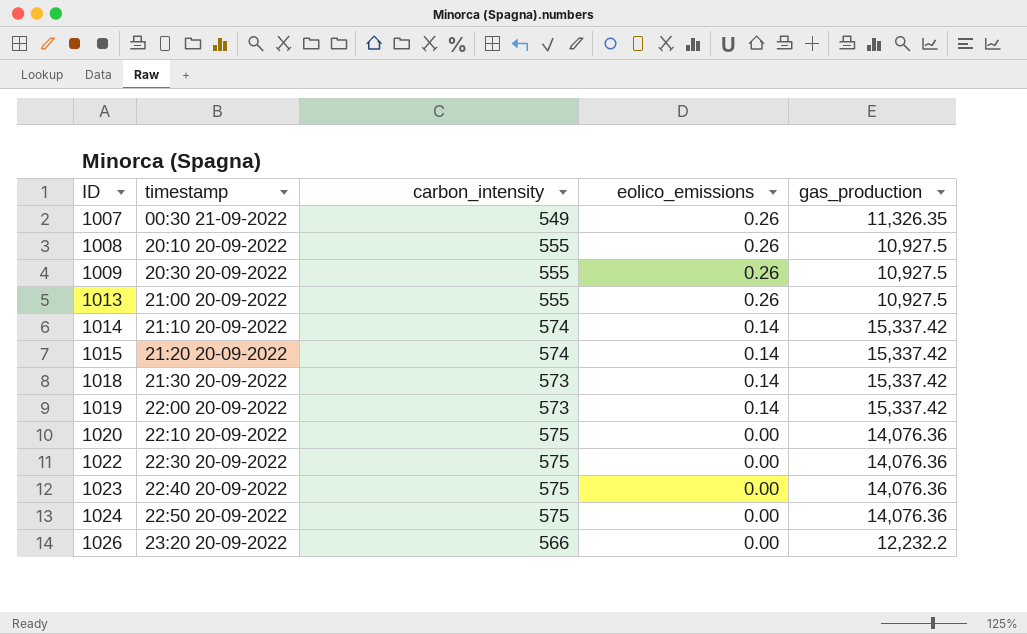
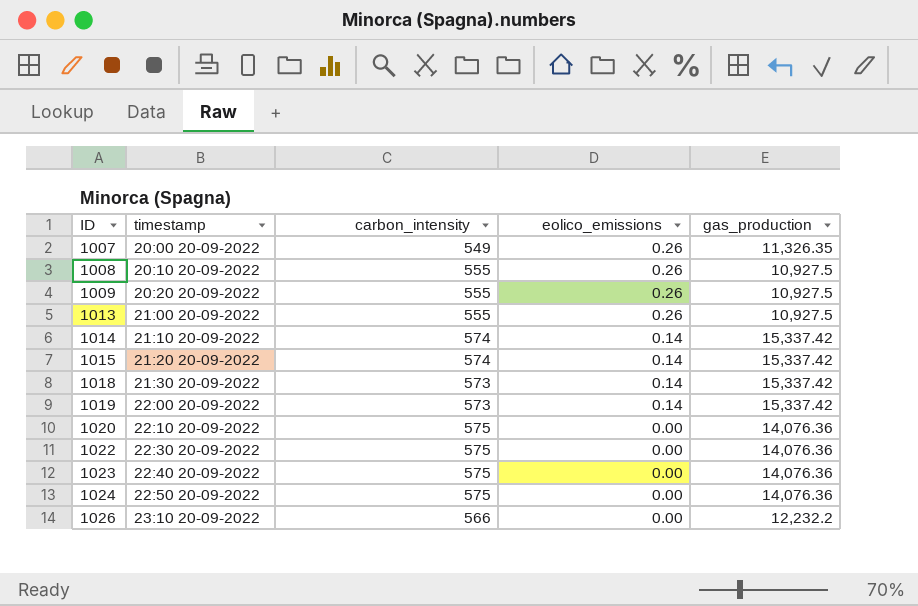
1007 | timestamp: 00:30 21-09-2022 -> 20:00 20-09-2022
1009 | timestamp: 20:30 20-09-2022 -> 20:20 20-09-2022
1026 | timestamp: 23:20 20-09-2022 -> 23:10 20-09-2022

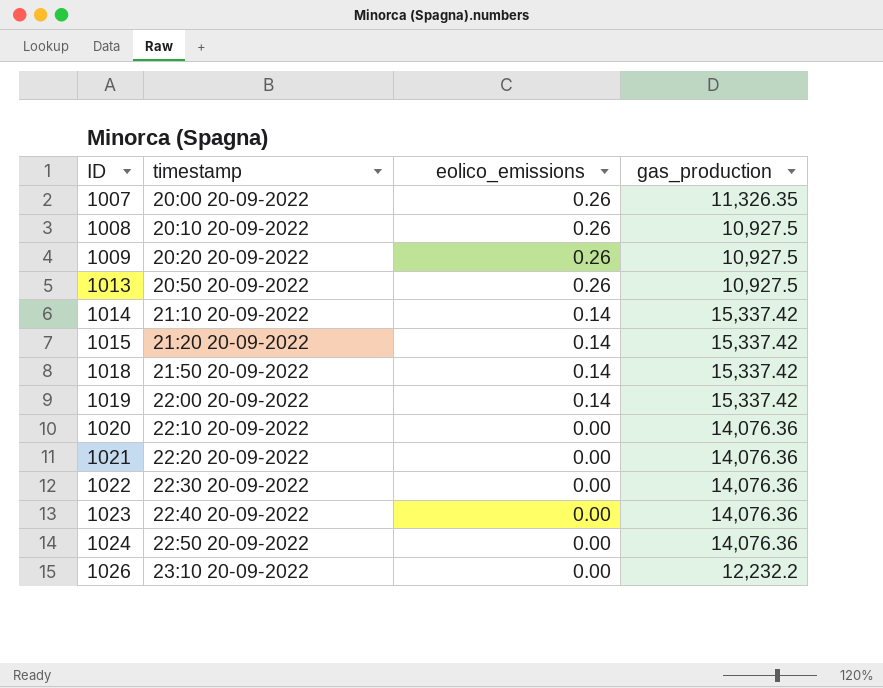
column carbon_intensity | position: 3 -> none
1013 | timestamp: 21:00 20-09-2022 -> 20:50 20-09-2022
1018 | timestamp: 21:30 20-09-2022 -> 21:50 20-09-2022
row 1021: none -> 22:20 20-09-2022 | 0.00 | 14,076.36

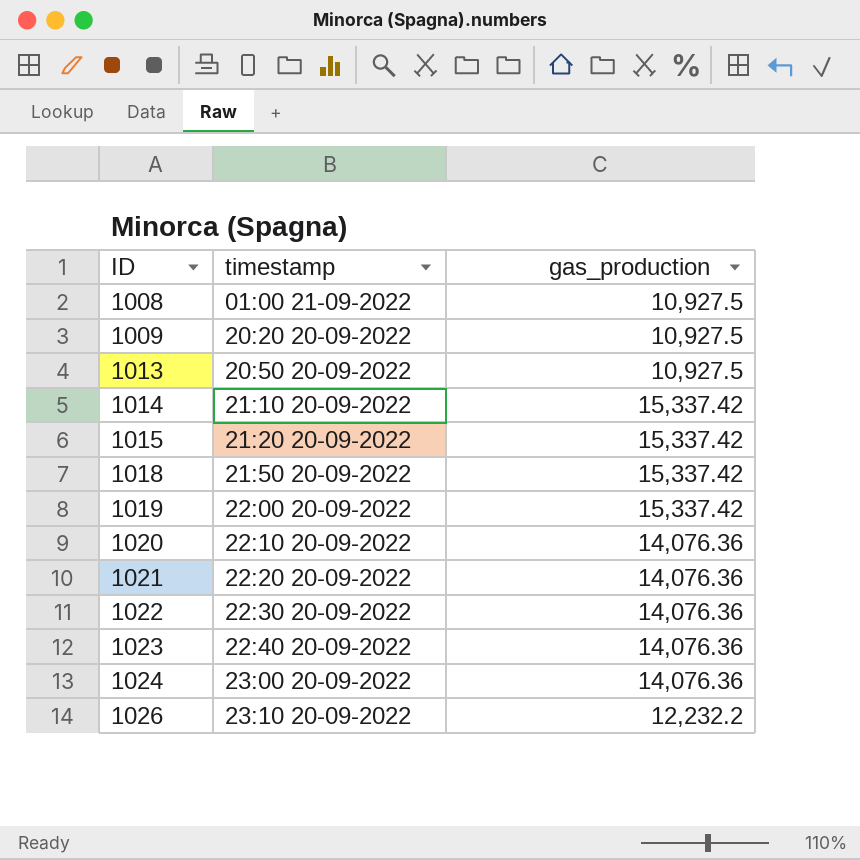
column eolico_emissions | position: 3 -> none
row 1007: 20:00 20-09-2022 | 0.26 | 11,326.35 -> none
1008 | timestamp: 20:10 20-09-2022 -> 01:00 21-09-2022
1024 | timestamp: 22:50 20-09-2022 -> 23:00 20-09-2022

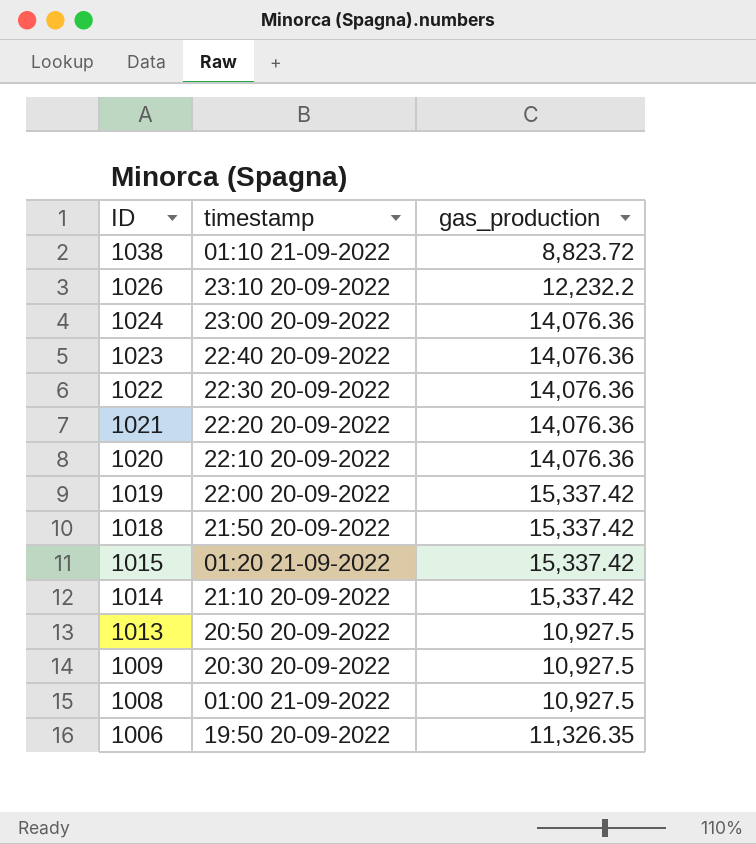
row order: ID ascending -> ID descending
row 1038: none -> 01:10 21-09-2022 | 8,823.72
1015 | timestamp: 21:20 20-09-2022 -> 01:20 21-09-2022
1009 | timestamp: 20:20 20-09-2022 -> 20:30 20-09-2022
row 1006: none -> 19:50 20-09-2022 | 11,326.35

